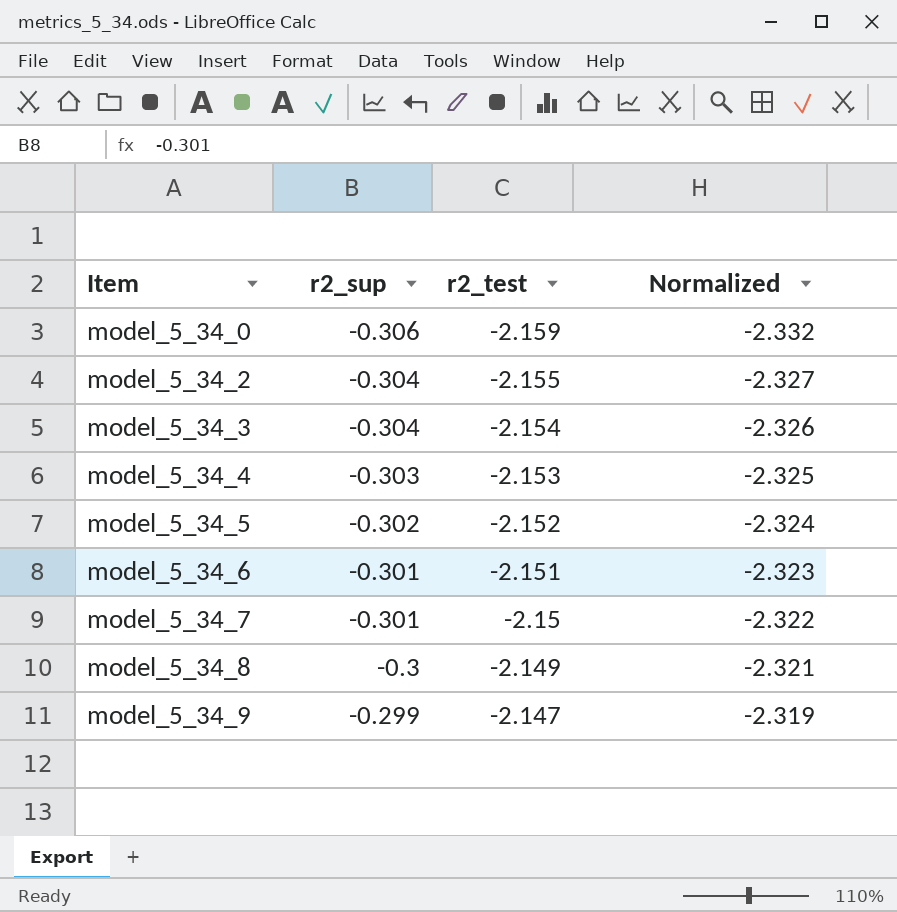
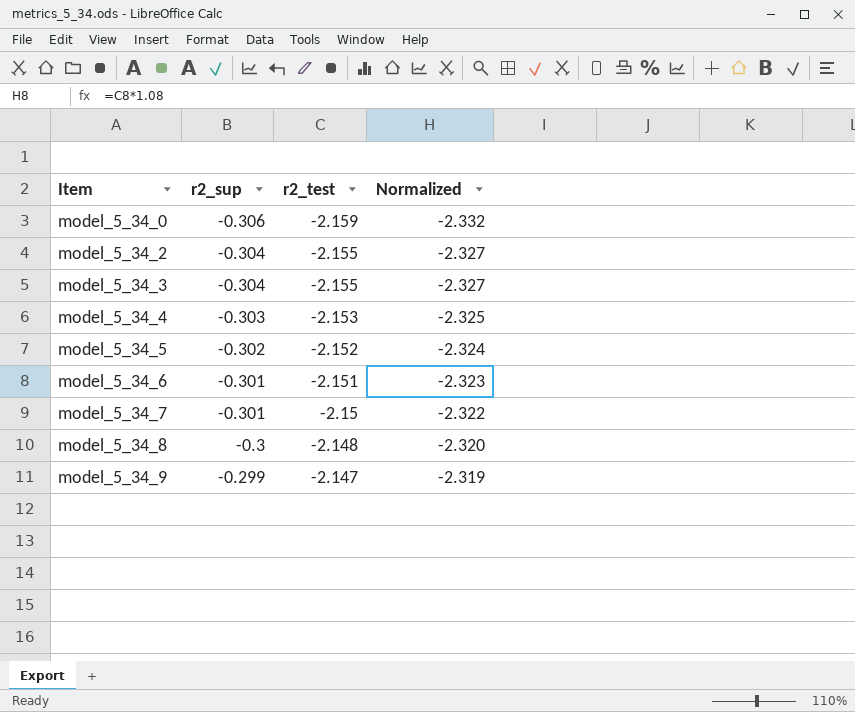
model_5_34_3 | r2_test: -2.154 -> -2.155
model_5_34_3 | Normalized: -2.326 -> -2.327
model_5_34_8 | r2_test: -2.149 -> -2.148
model_5_34_8 | Normalized: -2.321 -> -2.320

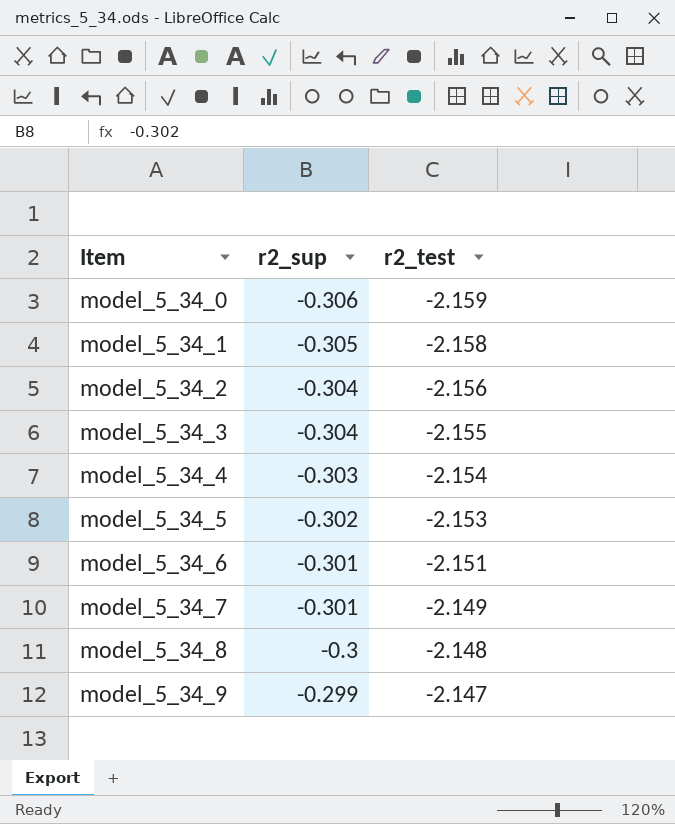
column Normalized | formula: [r2_test] * 1.08 -> none
row model_5_34_1: none -> -0.305 | -2.158
model_5_34_2 | r2_test: -2.155 -> -2.156
model_5_34_4 | r2_test: -2.153 -> -2.154
model_5_34_5 | r2_test: -2.152 -> -2.153
model_5_34_7 | r2_test: -2.15 -> -2.149

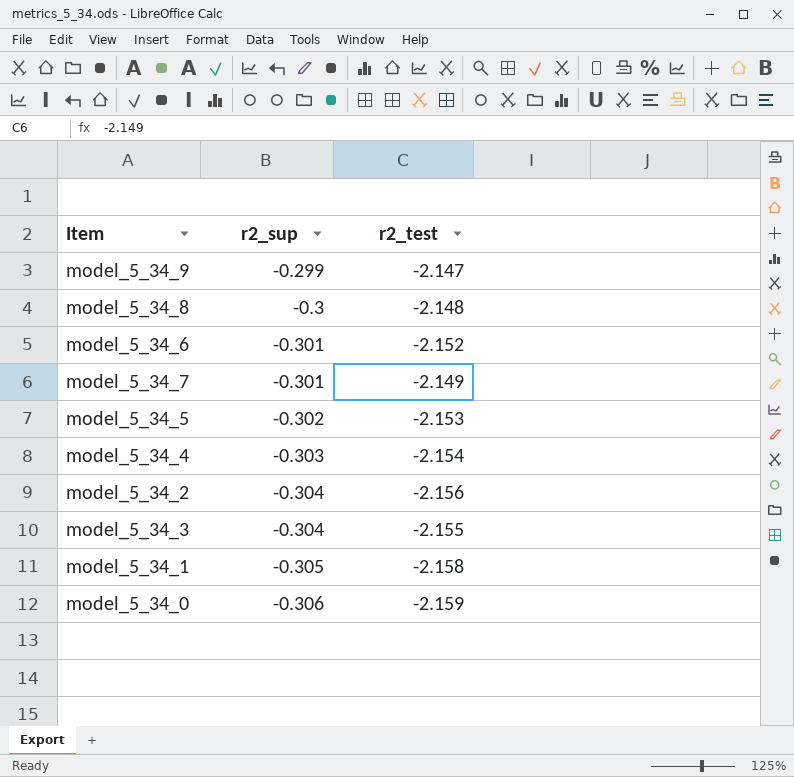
row order: Item ascending -> r2_sup descending
model_5_34_6 | r2_test: -2.151 -> -2.152

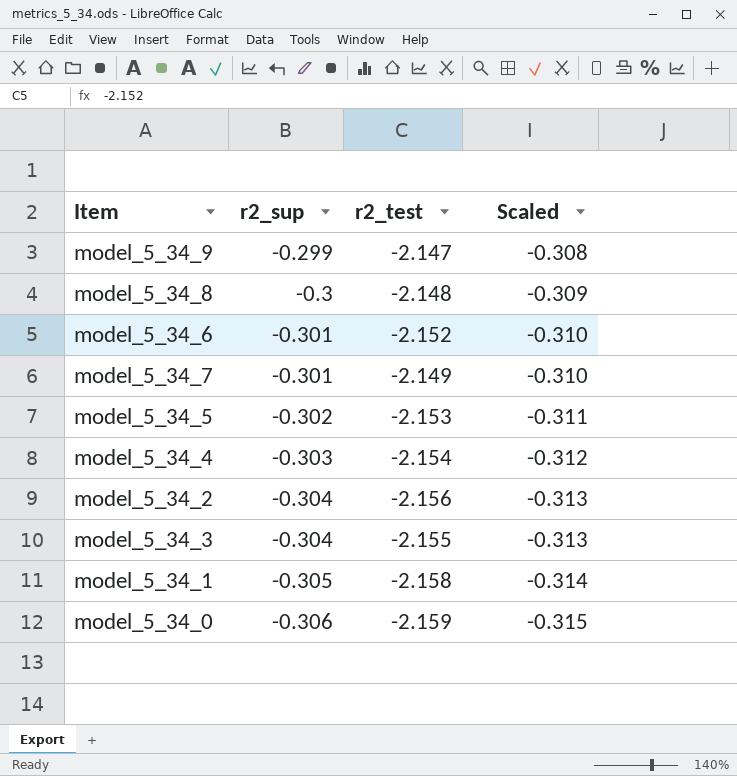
column Scaled | formula: none -> [r2_sup] * 1.03

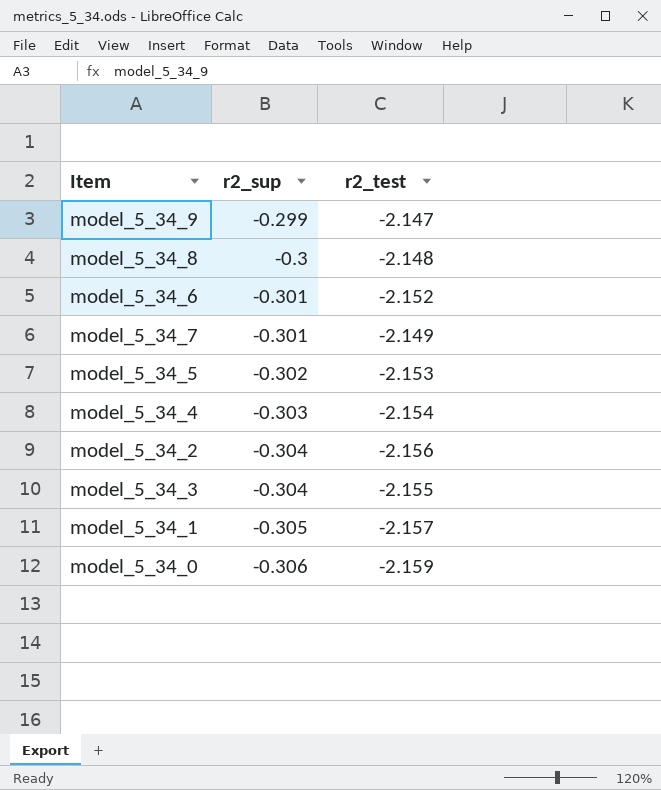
column Scaled | formula: [r2_sup] * 1.03 -> none
model_5_34_1 | r2_test: -2.158 -> -2.157

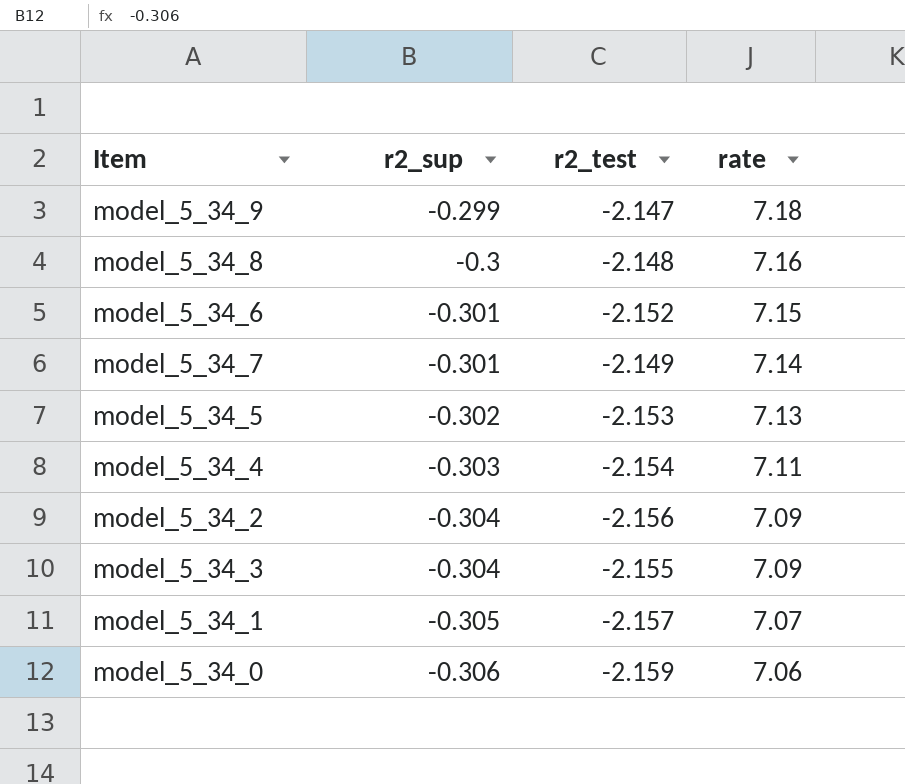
column rate | formula: none -> [r2_test] / [r2_sup]

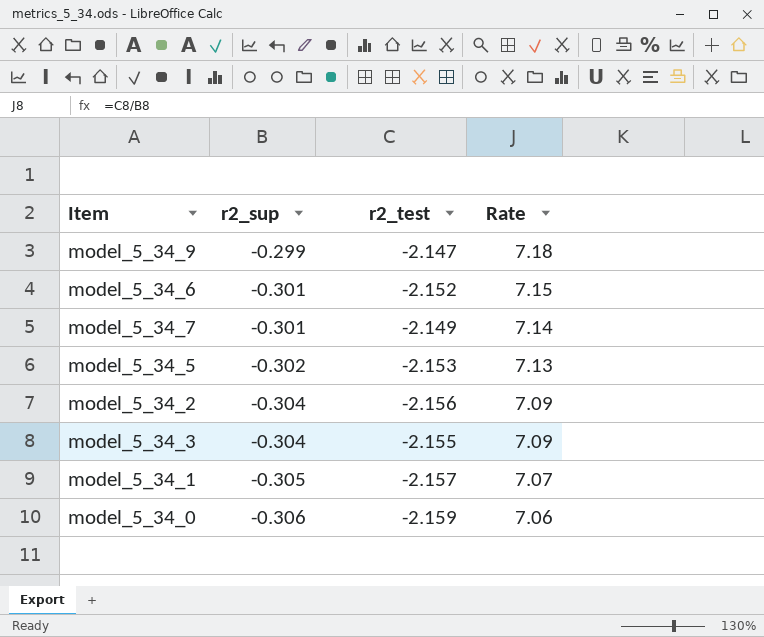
column name: rate -> Rate
row model_5_34_8: -0.3 | -2.148 | 7.16 -> none
row model_5_34_4: -0.303 | -2.154 | 7.11 -> none

